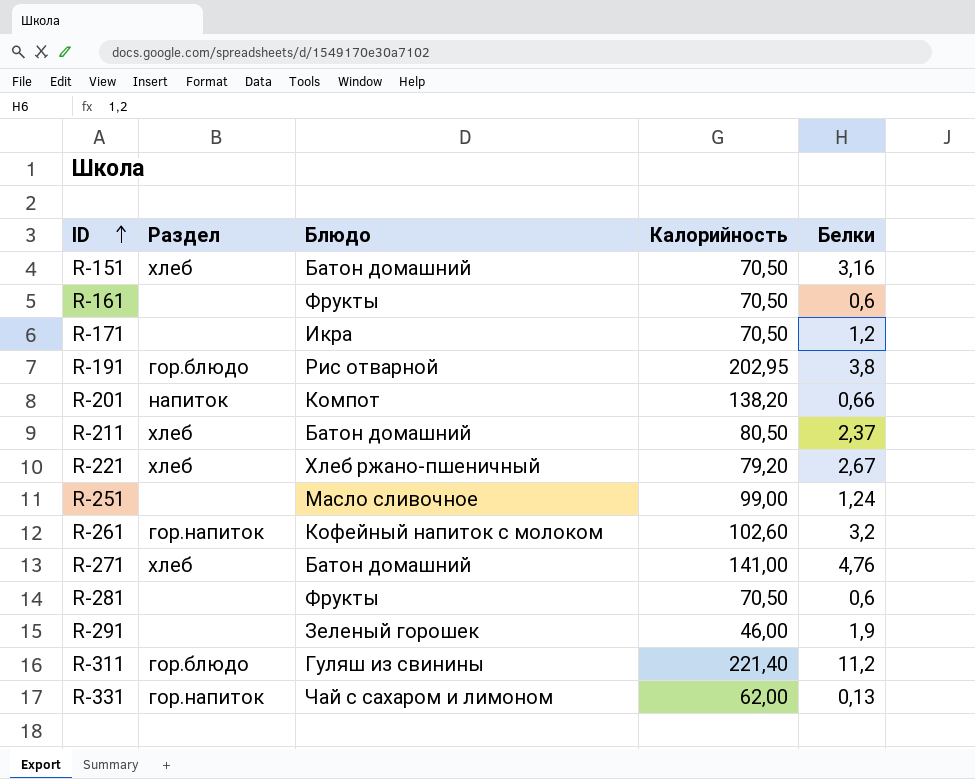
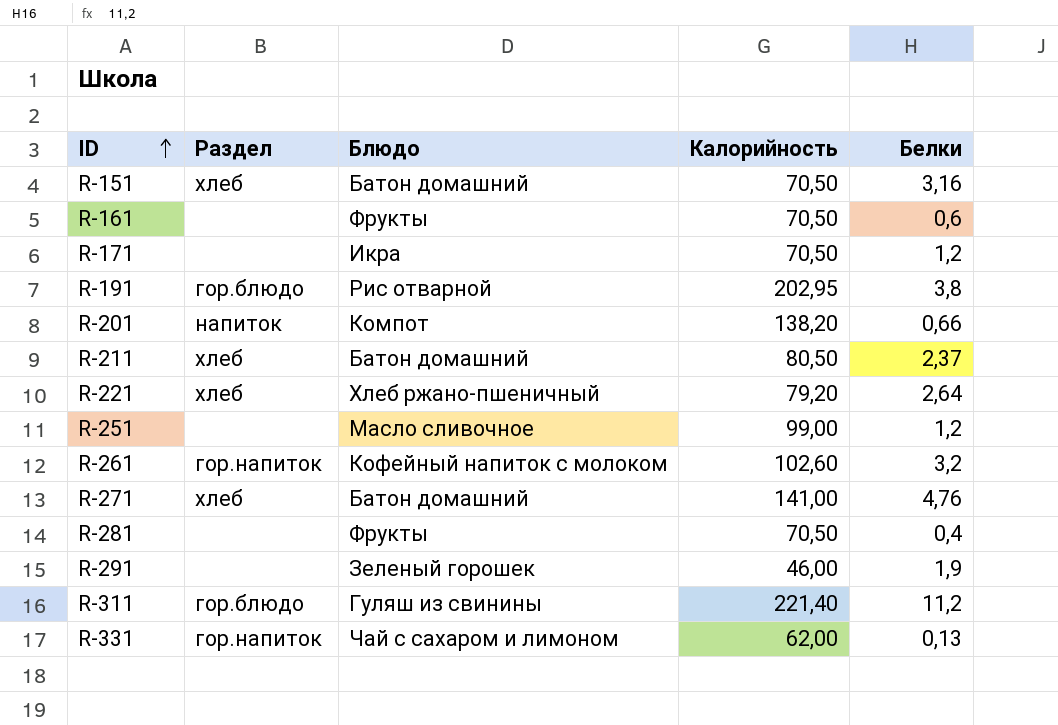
R-221 | Белки: 2,67 -> 2,64
R-251 | Белки: 1,24 -> 1,2
R-281 | Белки: 0,6 -> 0,4

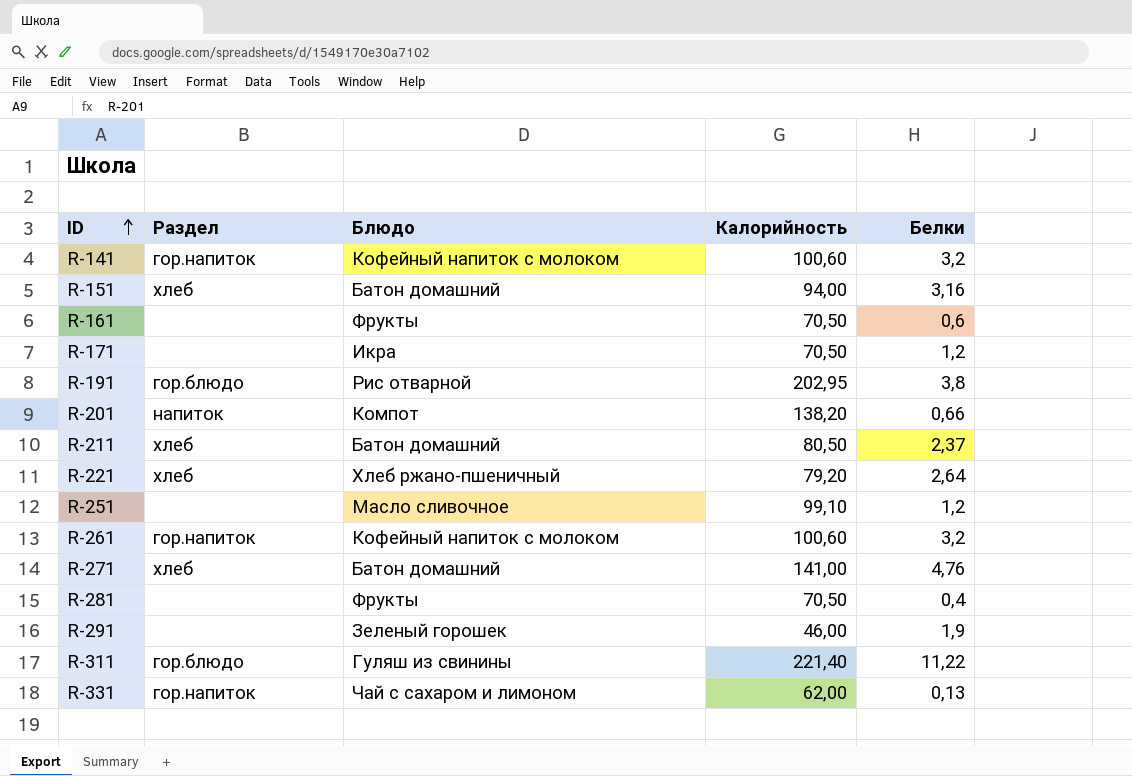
row R-141: none -> гор.напиток | Кофейный напиток с молоком | 100,60 | 3,2
R-151 | Калорийность: 70,50 -> 94,00
R-251 | Калорийность: 99,00 -> 99,10
R-261 | Калорийность: 102,60 -> 100,60
R-311 | Белки: 11,2 -> 11,22

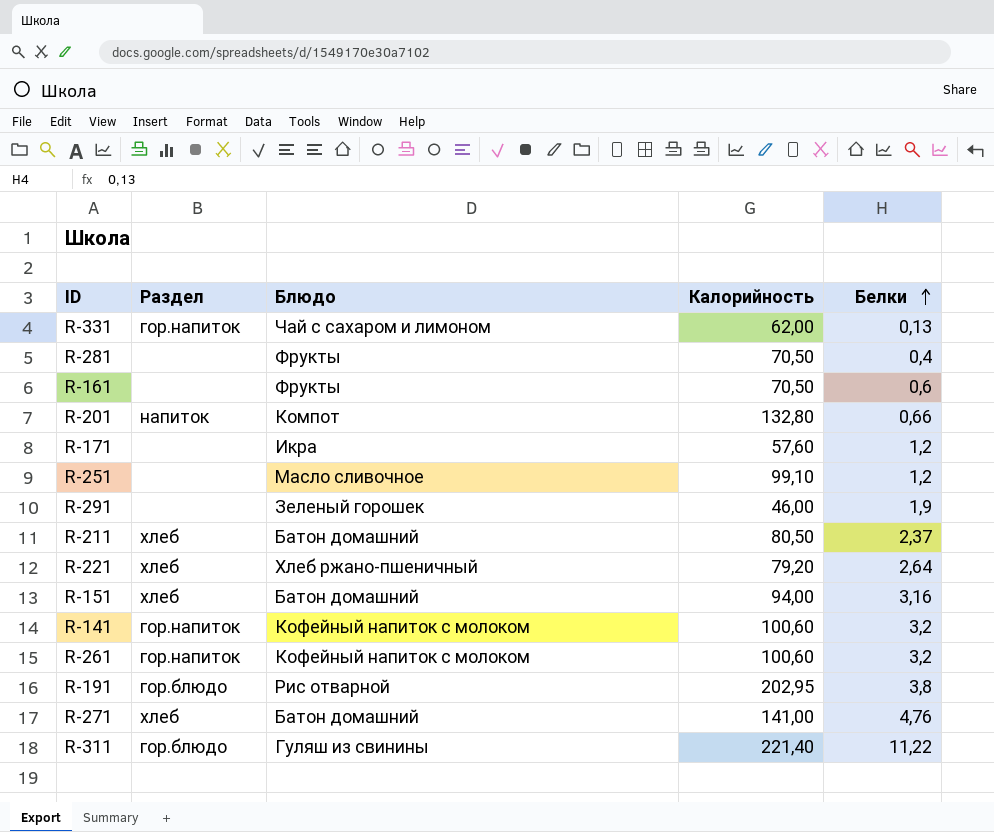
row order: ID ascending -> Белки ascending
R-201 | Калорийность: 138,20 -> 132,80
R-171 | Калорийность: 70,50 -> 57,60

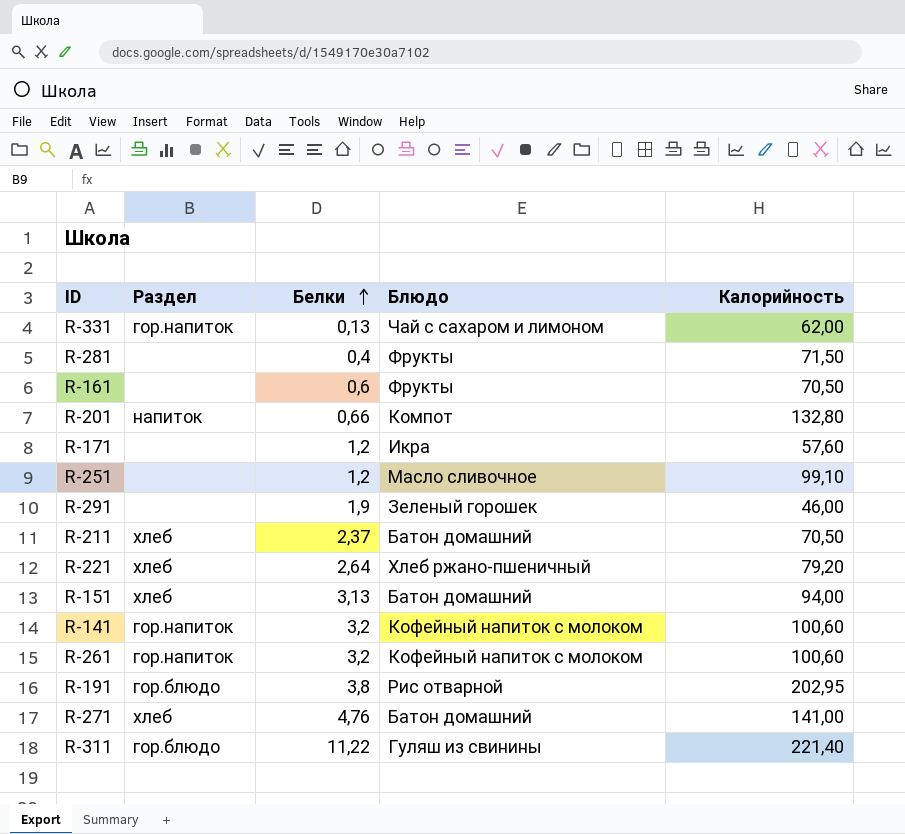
column Белки | position: 5 -> 3
R-281 | Калорийность: 70,50 -> 71,50
R-211 | Калорийность: 80,50 -> 70,50
R-151 | Белки: 3,16 -> 3,13

